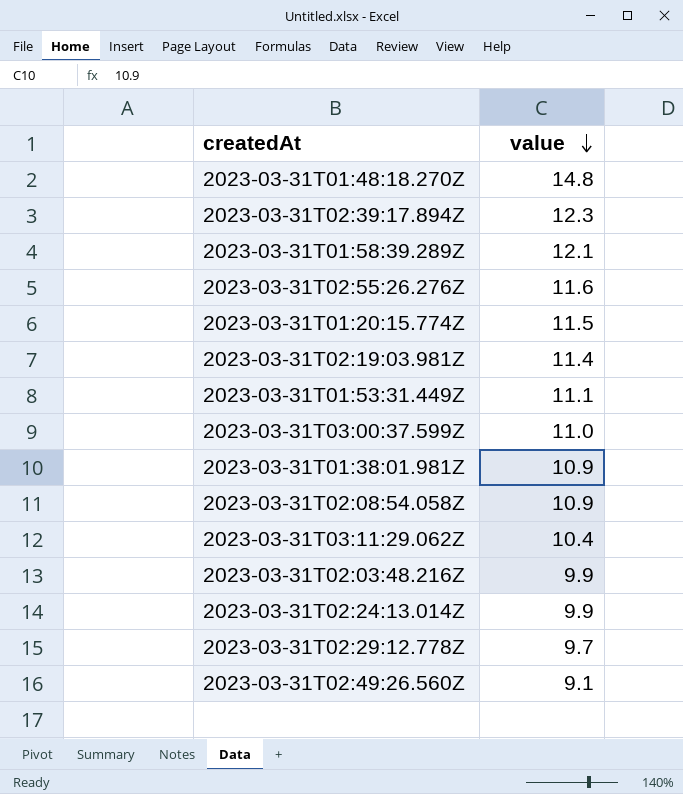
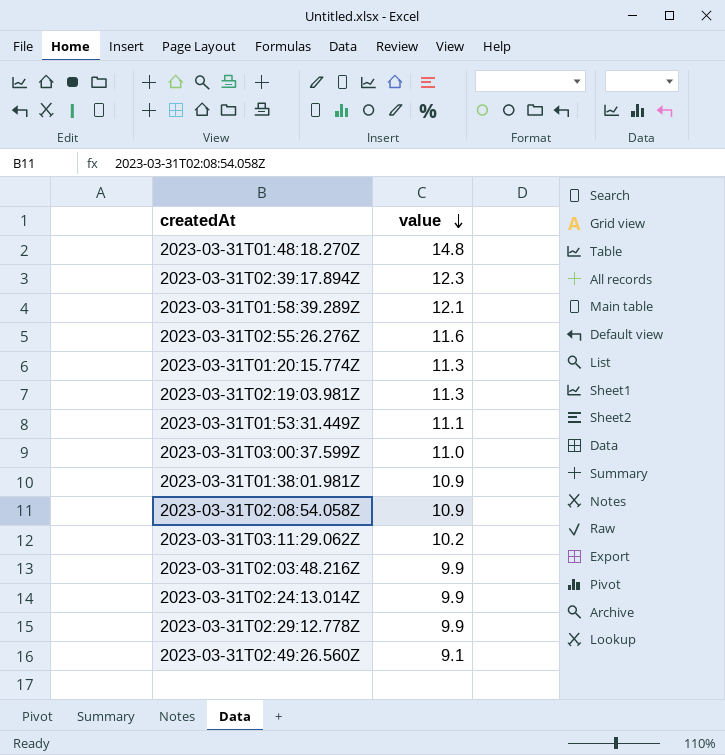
2023-03-31T01:20:15.774Z | value: 11.5 -> 11.3
2023-03-31T02:19:03.981Z | value: 11.4 -> 11.3
2023-03-31T03:11:29.062Z | value: 10.4 -> 10.2
2023-03-31T02:29:12.778Z | value: 9.7 -> 9.9

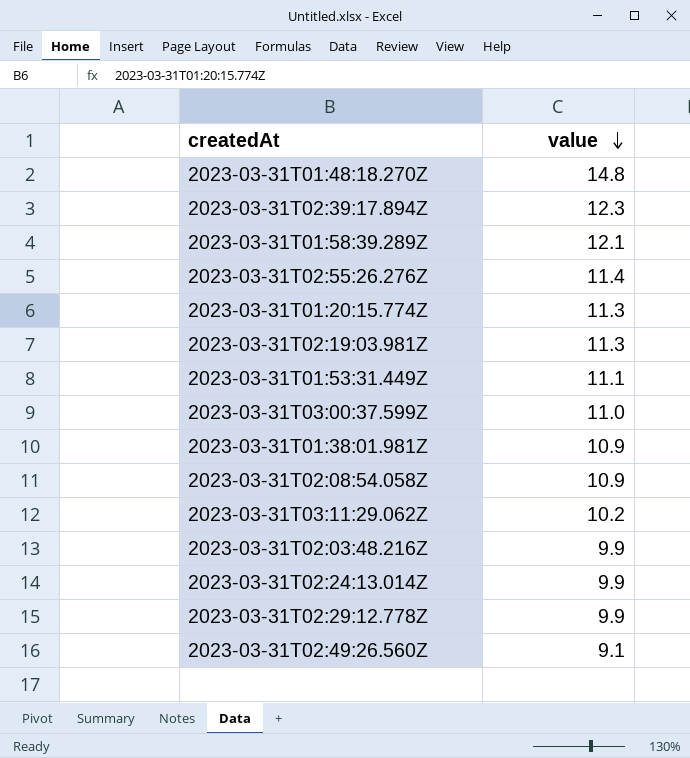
2023-03-31T02:55:26.276Z | value: 11.6 -> 11.4

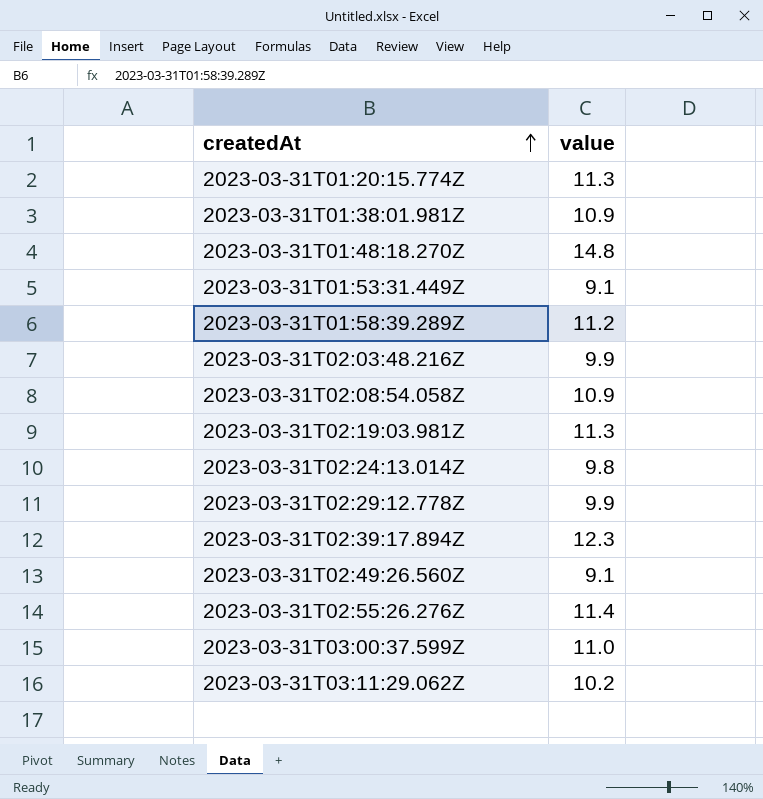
row order: value descending -> createdAt ascending
2023-03-31T01:53:31.449Z | value: 11.1 -> 9.1
2023-03-31T01:58:39.289Z | value: 12.1 -> 11.2
2023-03-31T02:24:13.014Z | value: 9.9 -> 9.8

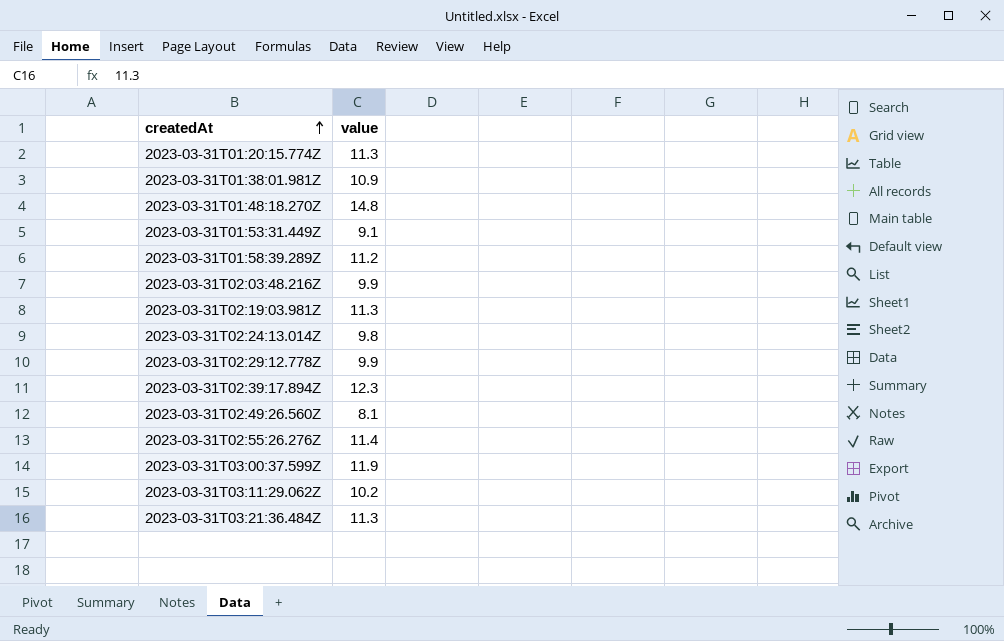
row 2023-03-31T02:08:54.058Z: 10.9 -> none
2023-03-31T02:49:26.560Z | value: 9.1 -> 8.1
2023-03-31T03:00:37.599Z | value: 11.0 -> 11.9
row 2023-03-31T03:21:36.484Z: none -> 11.3

